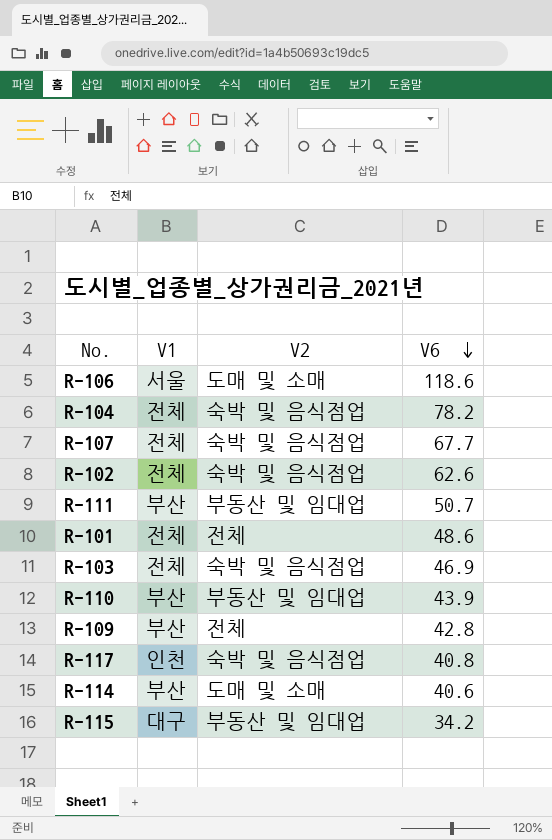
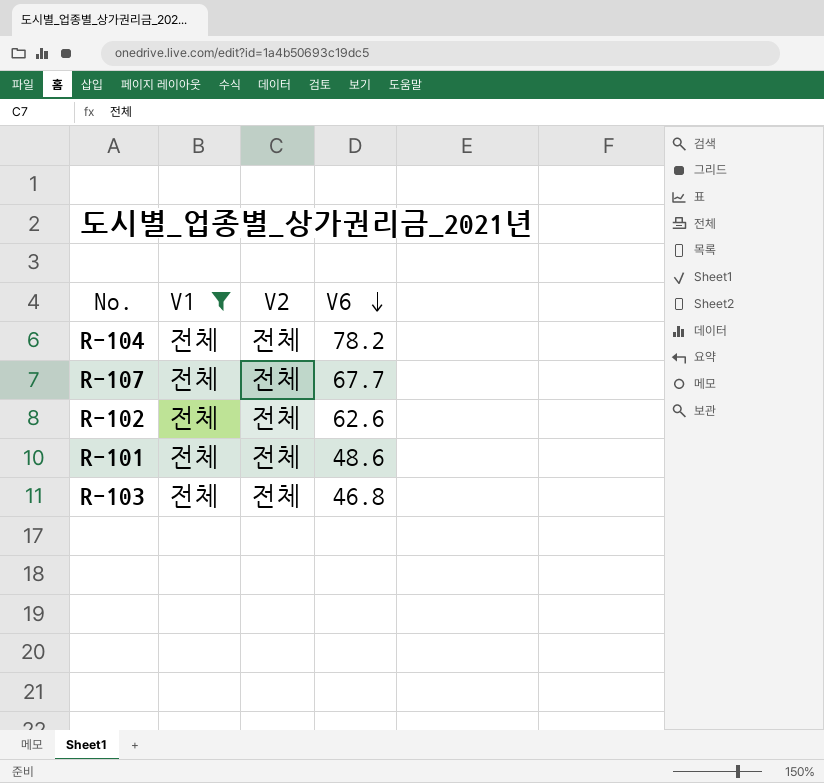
filter: none -> V1 = 전체
R-104 | V2: 숙박 및 음식점업 -> 전체
R-107 | V2: 숙박 및 음식점업 -> 전체
R-102 | V2: 숙박 및 음식점업 -> 전체
R-103 | V2: 숙박 및 음식점업 -> 전체
R-103 | V6: 46.9 -> 46.8

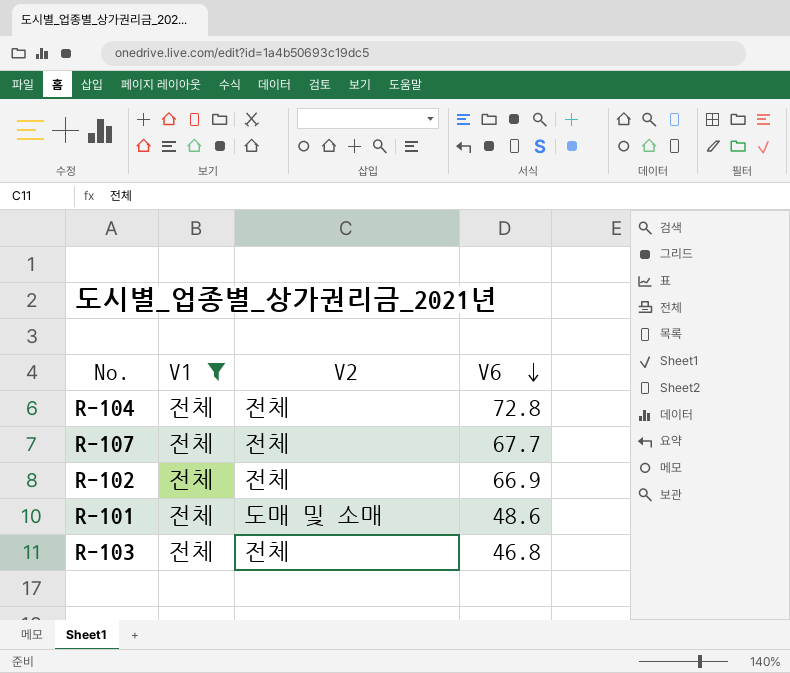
R-104 | V6: 78.2 -> 72.8
R-102 | V6: 62.6 -> 66.9
R-101 | V2: 전체 -> 도매 및 소매

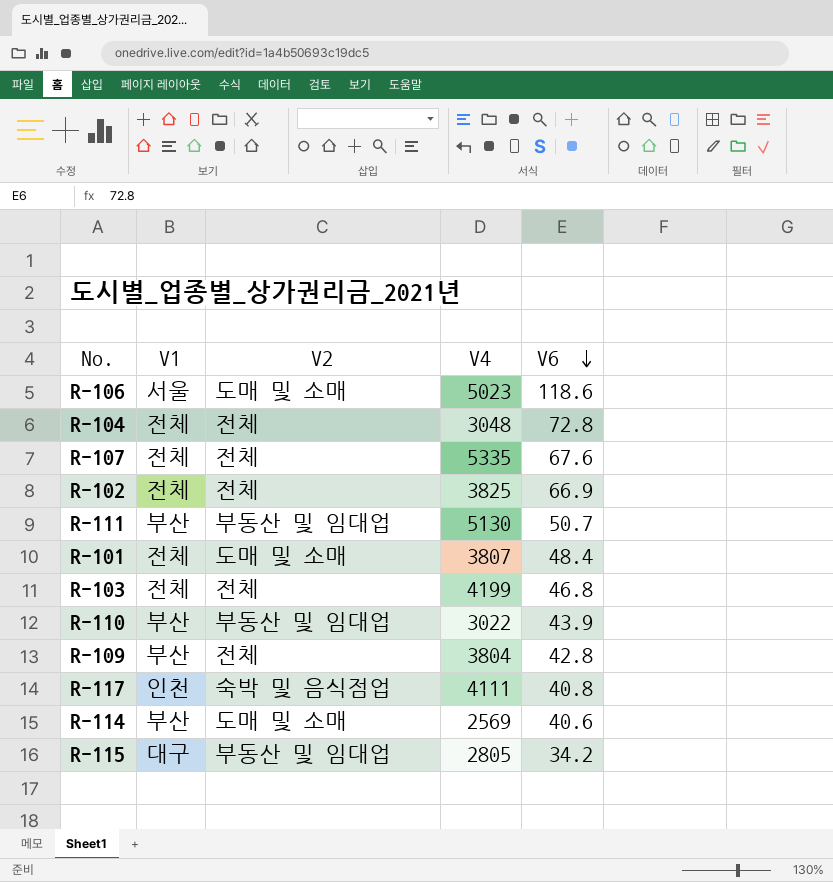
filter: V1 = 전체 -> none
column V4 | position: none -> 4
R-107 | V6: 67.7 -> 67.6
R-101 | V6: 48.6 -> 48.4

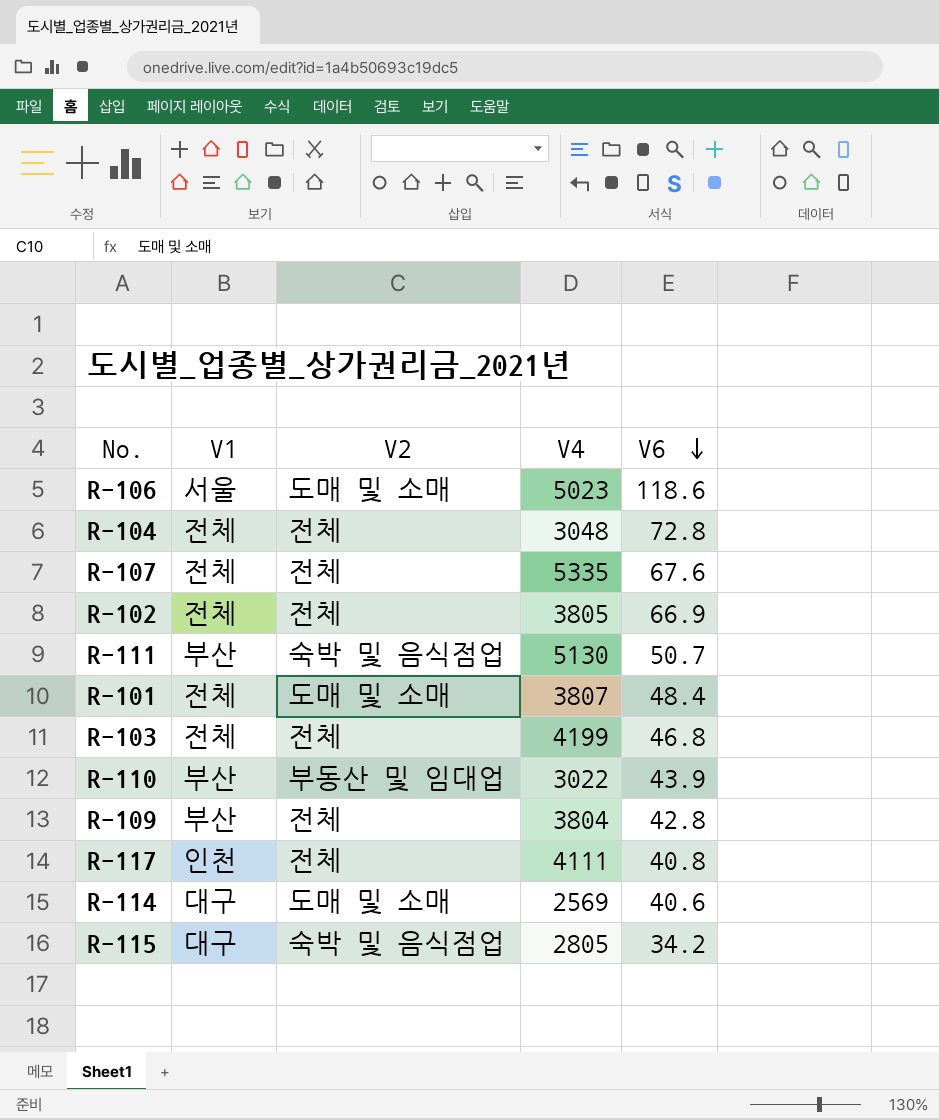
R-102 | V4: 3825 -> 3805
R-111 | V2: 부동산 및 임대업 -> 숙박 및 음식점업
R-117 | V2: 숙박 및 음식점업 -> 전체
R-114 | V1: 부산 -> 대구
R-115 | V2: 부동산 및 임대업 -> 숙박 및 음식점업

